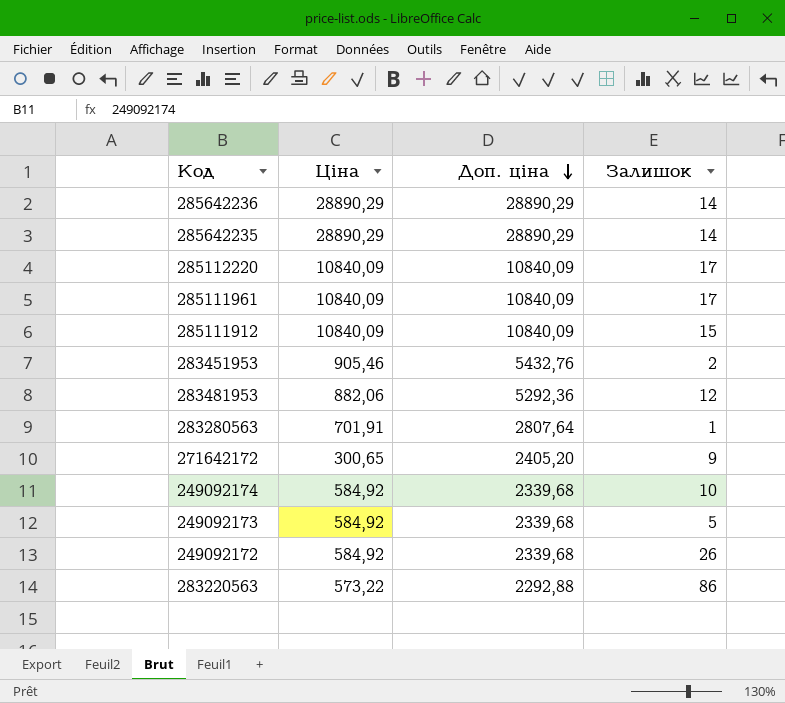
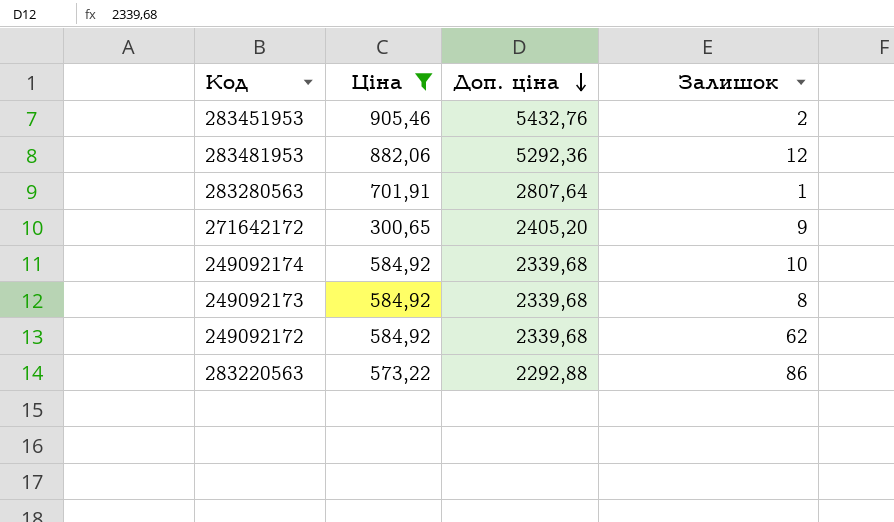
filter: none -> Ціна <= 905,46
249092173 | Залишок: 5 -> 8
249092172 | Залишок: 26 -> 62

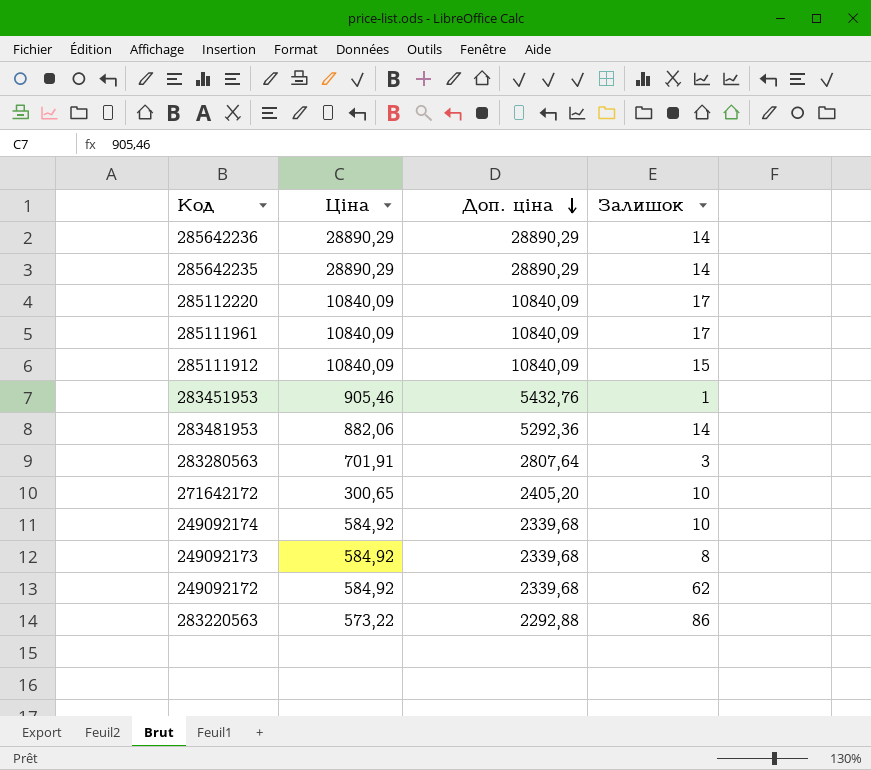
filter: Ціна <= 905,46 -> none
283451953 | Залишок: 2 -> 1
283481953 | Залишок: 12 -> 14
283280563 | Залишок: 1 -> 3
271642172 | Залишок: 9 -> 10

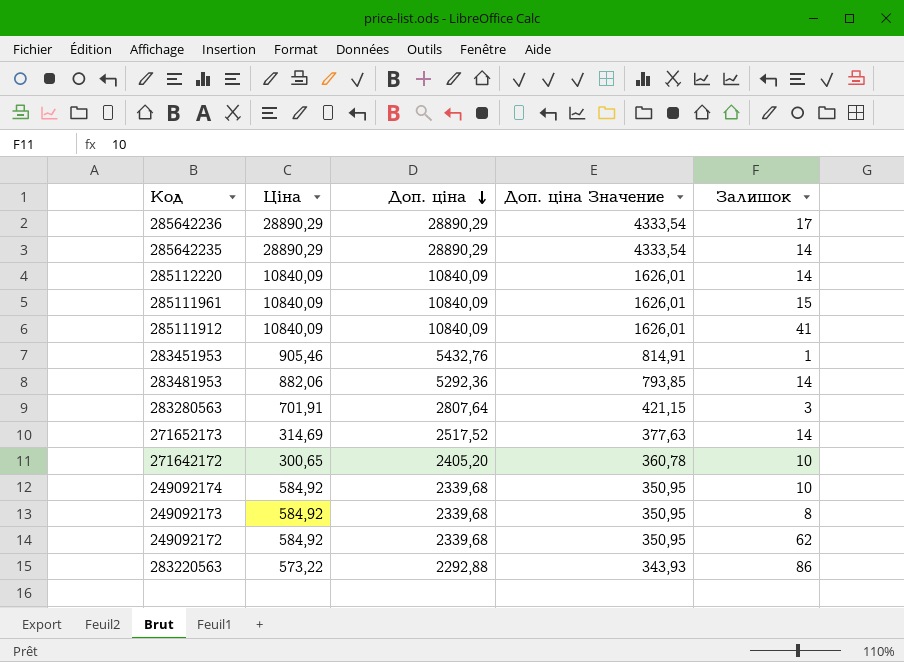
column Доп. ціна Значение | formula: none -> [Доп. ціна] * 0,15
285642236 | Залишок: 14 -> 17
285112220 | Залишок: 17 -> 14
285111961 | Залишок: 17 -> 15
285111912 | Залишок: 15 -> 41
row 271652173: none -> 314,69 | 2517,52 | 377,63 | 14

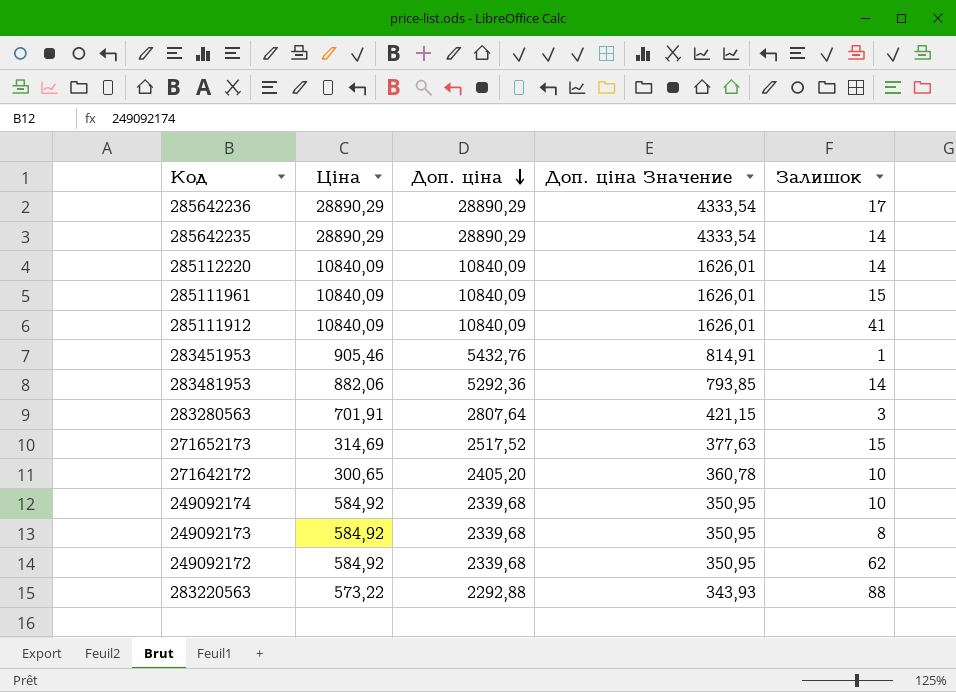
271652173 | Залишок: 14 -> 15
283220563 | Залишок: 86 -> 88

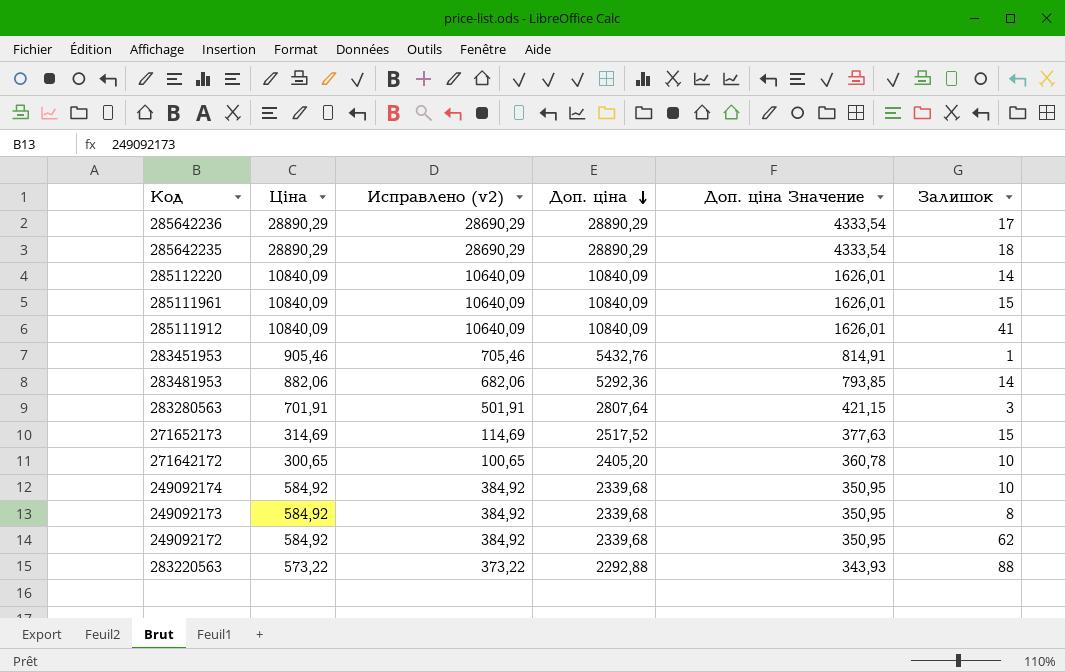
column Исправлено (v2) | formula: none -> [Ціна] - 200
285642235 | Залишок: 14 -> 18

